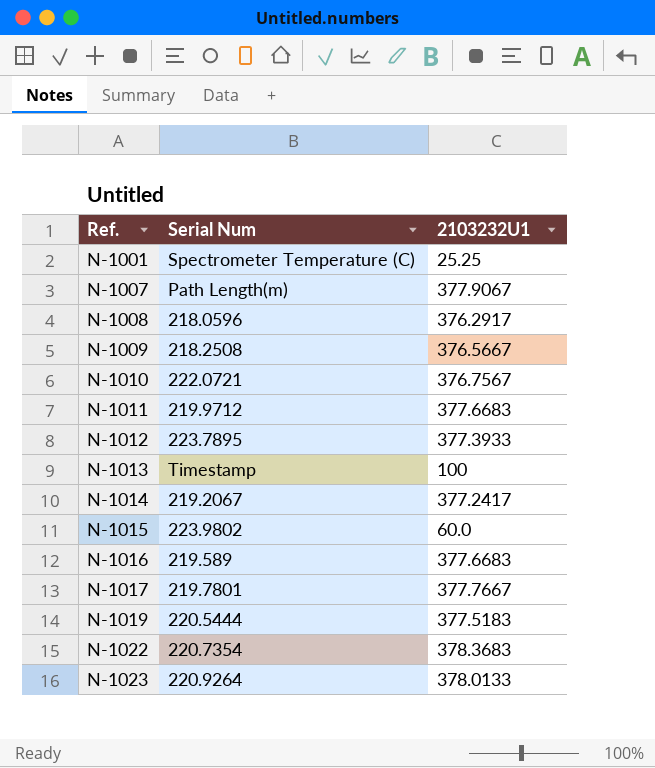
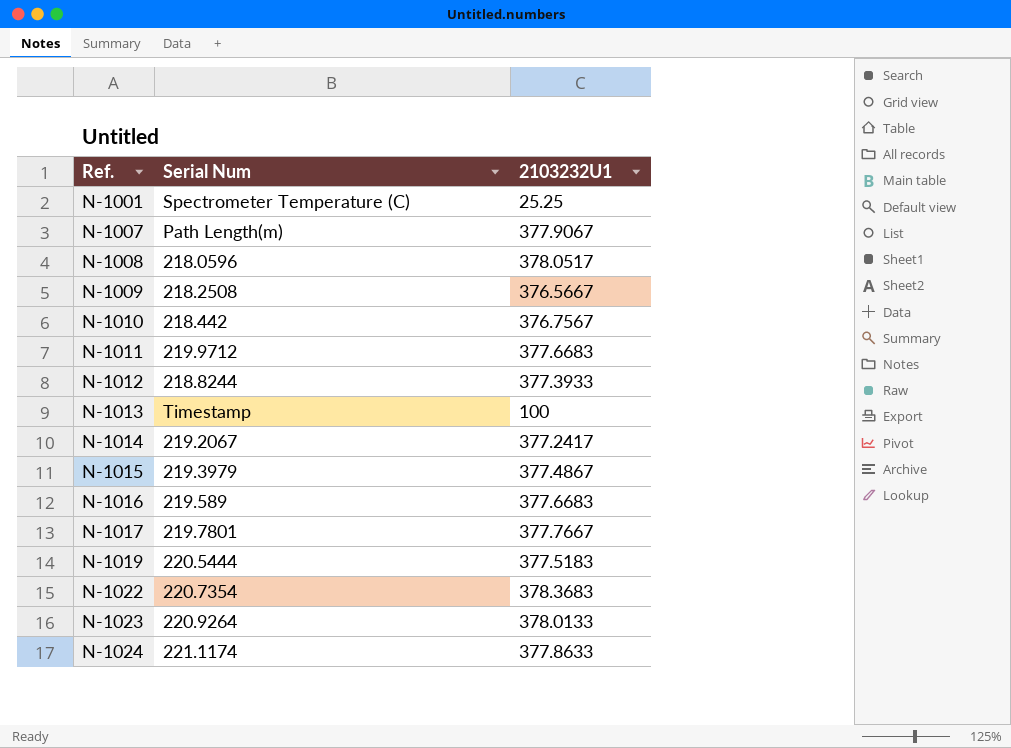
N-1008 | 2103232U1: 376.2917 -> 378.0517
N-1010 | Serial Num: 222.0721 -> 218.442
N-1012 | Serial Num: 223.7895 -> 218.8244
N-1015 | Serial Num: 223.9802 -> 219.3979
N-1015 | 2103232U1: 60.0 -> 377.4867
row N-1024: none -> 221.1174 | 377.8633

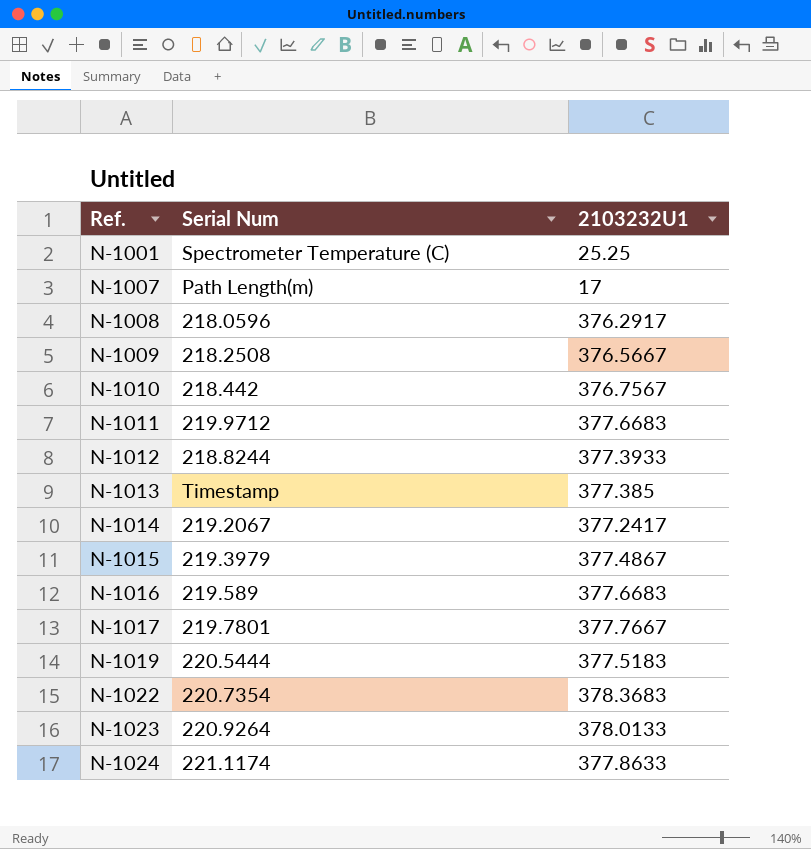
N-1007 | 2103232U1: 377.9067 -> 17
N-1008 | 2103232U1: 378.0517 -> 376.2917
N-1013 | 2103232U1: 100 -> 377.385

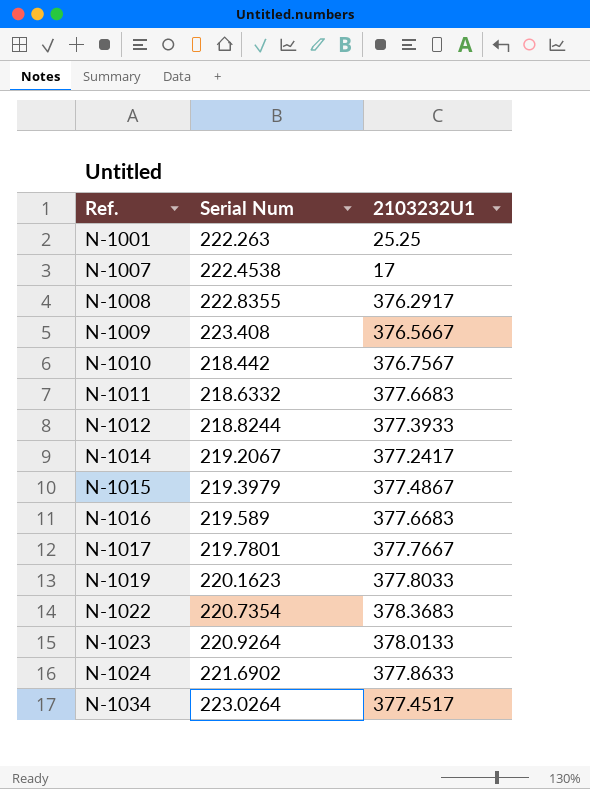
row N-1013: Timestamp | 377.385 -> none
N-1001 | Serial Num: Spectrometer Temperature (C) -> 222.263
N-1007 | Serial Num: Path Length(m) -> 222.4538
N-1008 | Serial Num: 218.0596 -> 222.8355
N-1009 | Serial Num: 218.2508 -> 223.408
N-1011 | Serial Num: 219.9712 -> 218.6332
N-1019 | Serial Num: 220.5444 -> 220.1623
N-1019 | 2103232U1: 377.5183 -> 377.8033
N-1024 | Serial Num: 221.1174 -> 221.6902
row N-1034: none -> 223.0264 | 377.4517

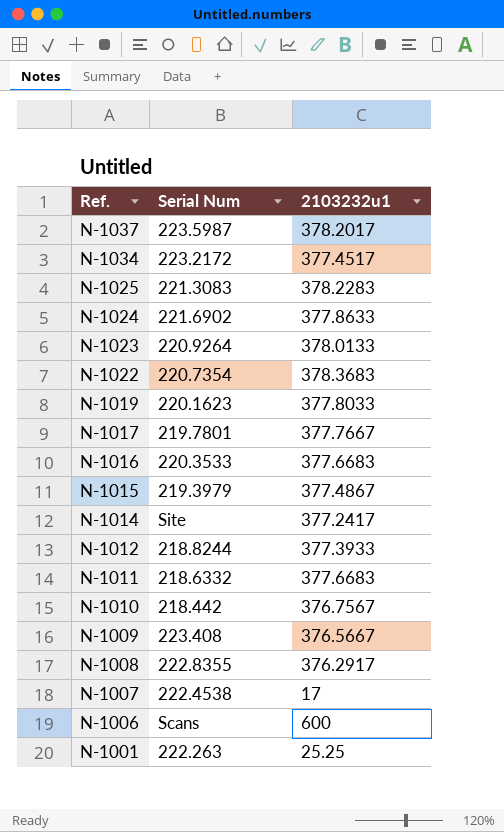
row order: Ref. ascending -> Ref. descending
column name: 2103232U1 -> 2103232u1
row N-1037: none -> 223.5987 | 378.2017
N-1034 | Serial Num: 223.0264 -> 223.2172
row N-1025: none -> 221.3083 | 378.2283
N-1016 | Serial Num: 219.589 -> 220.3533
N-1014 | Serial Num: 219.2067 -> Site
row N-1006: none -> Scans | 600

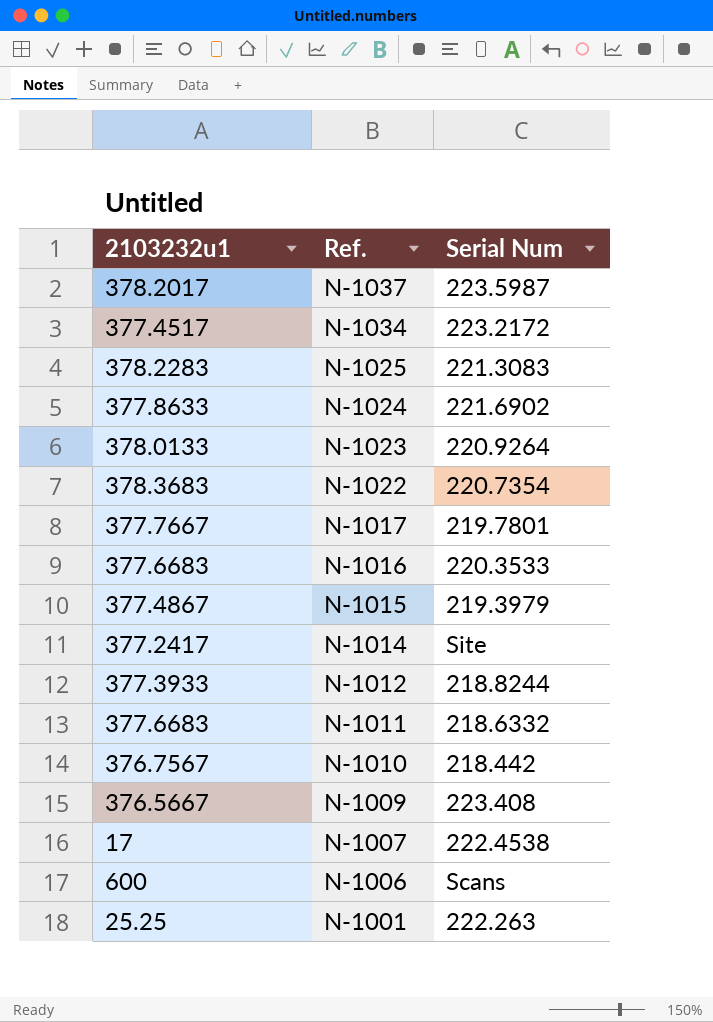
column 2103232u1 | position: 3 -> 1
row N-1019: 220.1623 | 377.8033 -> none
row N-1008: 222.8355 | 376.2917 -> none

